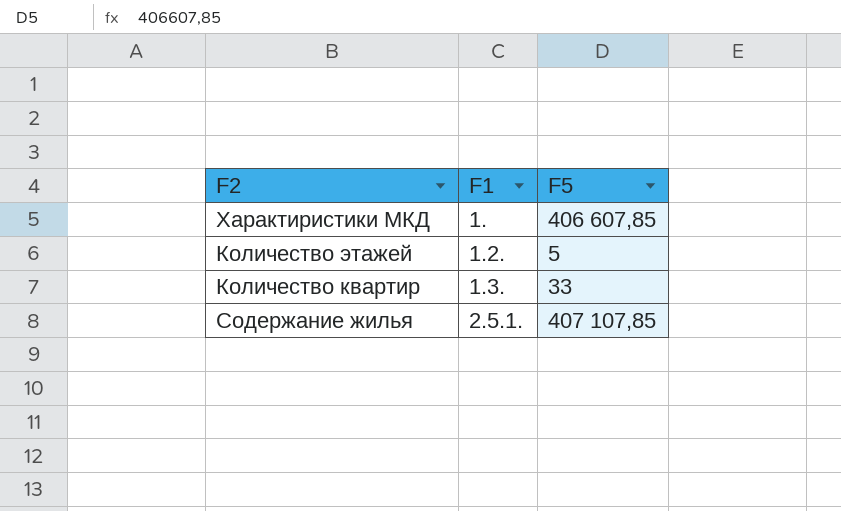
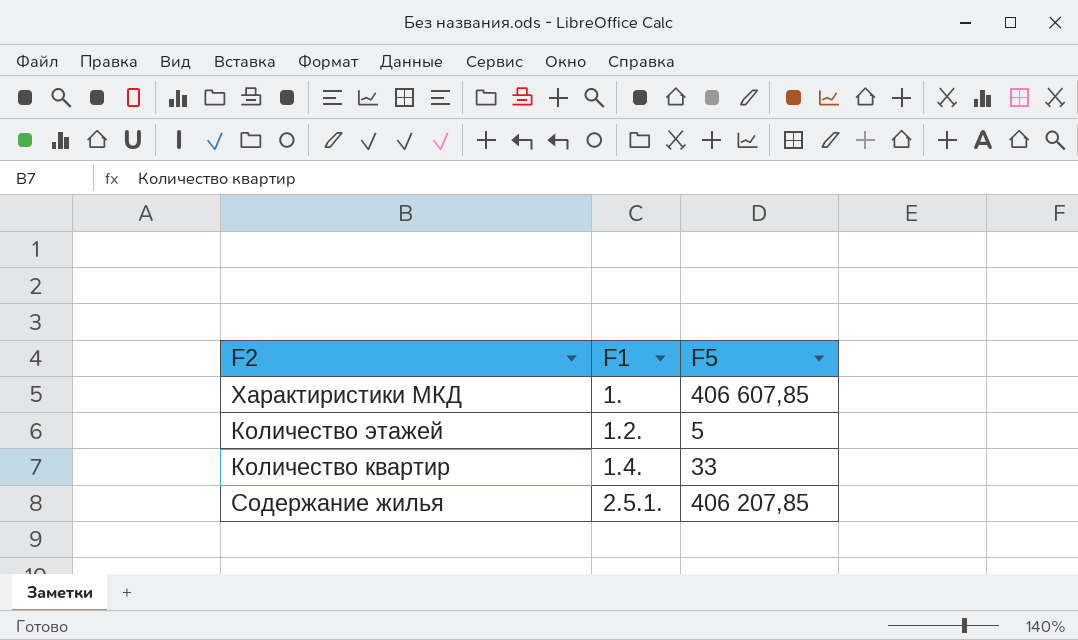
Количество квартир | F1: 1.3. -> 1.4.
Содержание жилья | F5: 407 107,85 -> 406 207,85

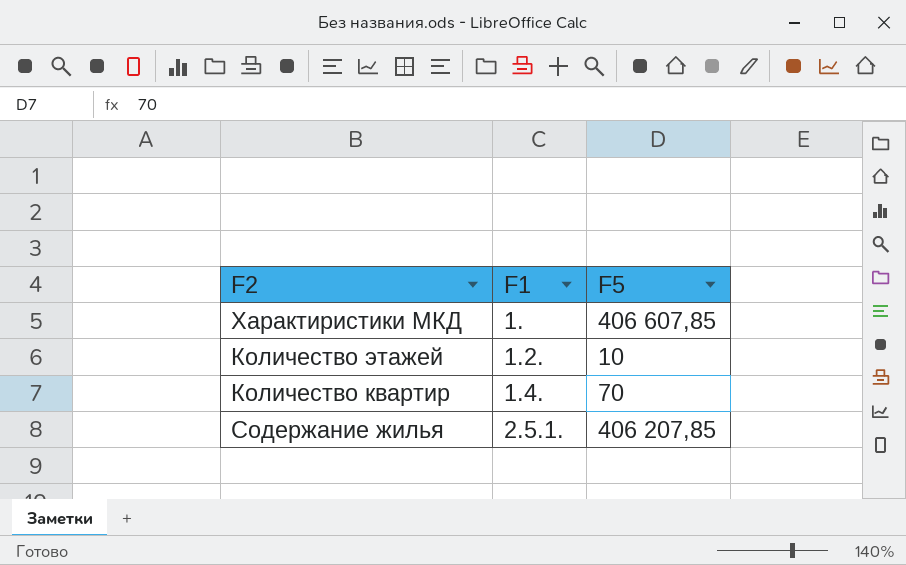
Количество этажей | F5: 5 -> 10
Количество квартир | F5: 33 -> 70

